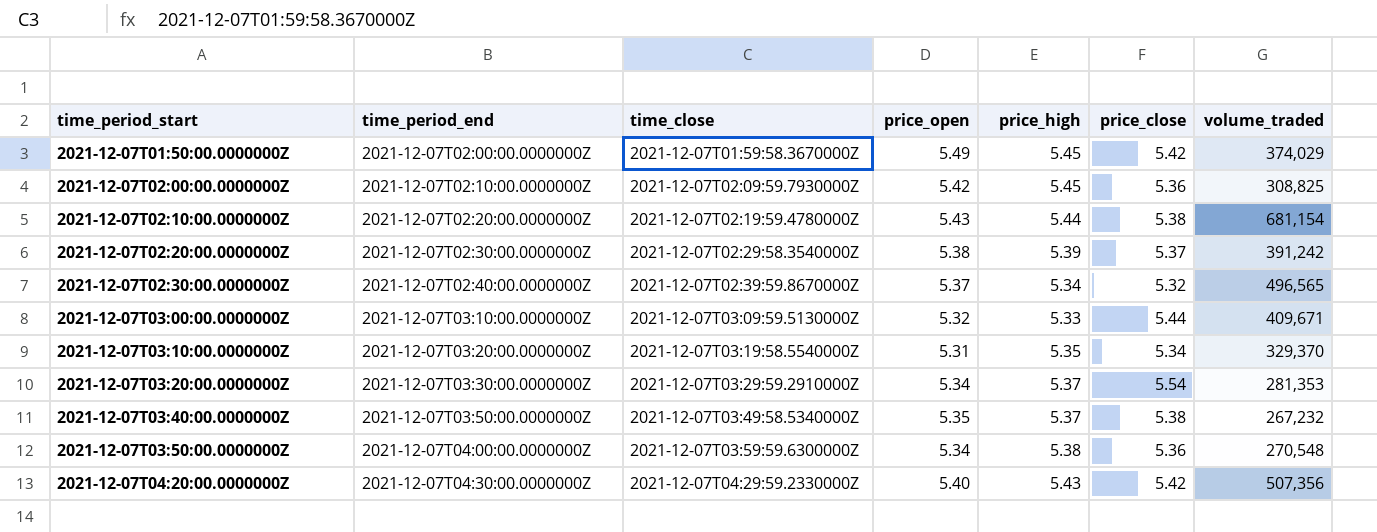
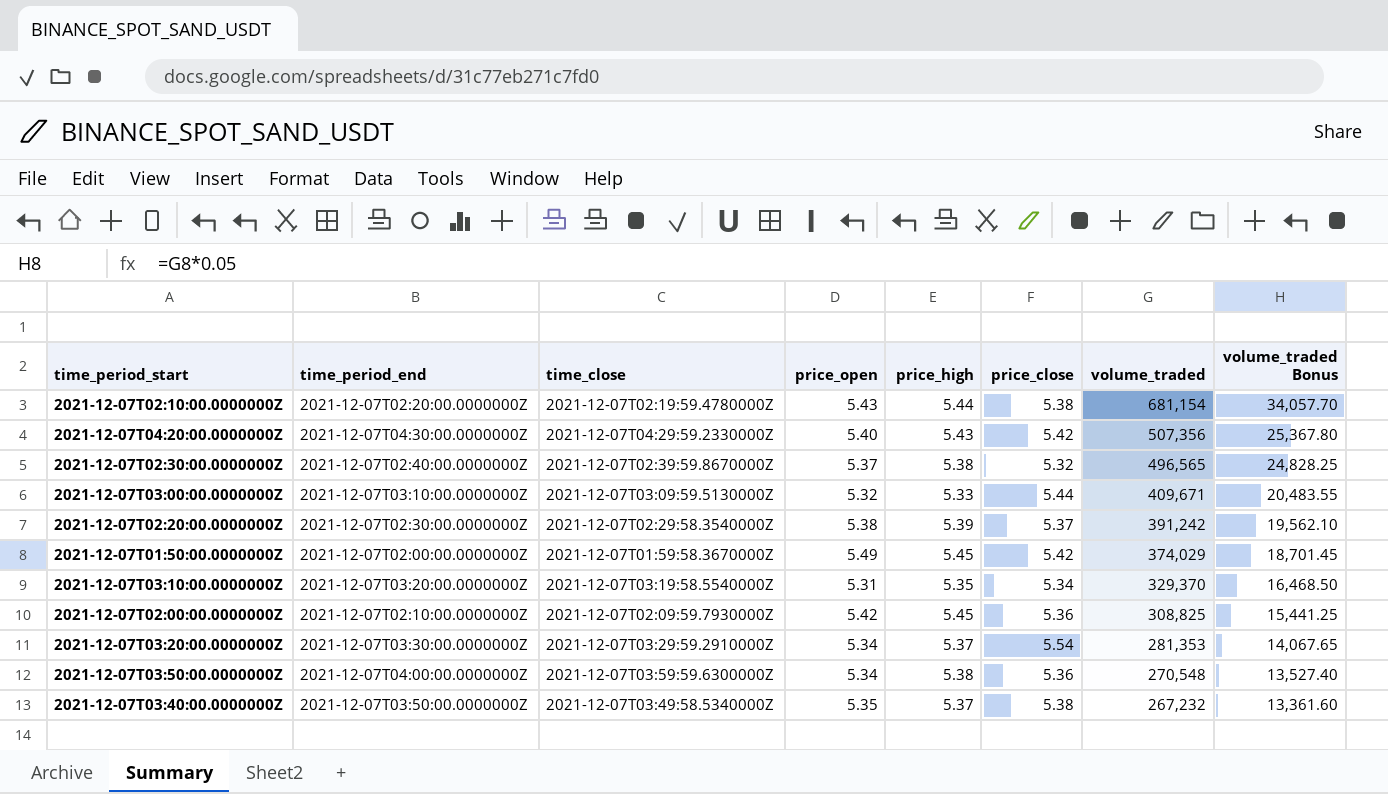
row order: time_period_start ascending -> volume_traded descending
column volume_traded Bonus | formula: none -> [volume_traded] * 0.05
2021-12-07T02:30:00.0000000Z | price_high: 5.34 -> 5.38

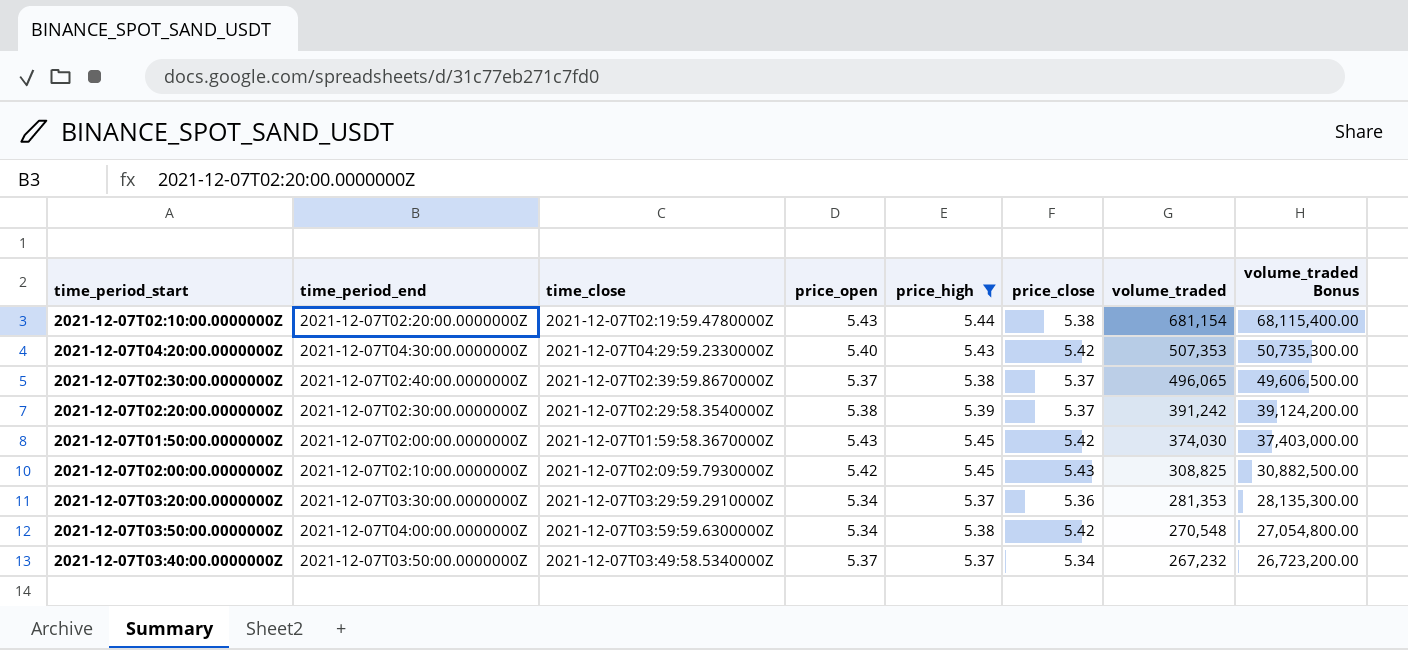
filter: none -> price_high >= 5.37
column volume_traded Bonus | formula: [volume_traded] * 0.05 -> [volume_traded] * 100
2021-12-07T04:20:00.0000000Z | volume_traded: 507,356 -> 507,353
2021-12-07T02:30:00.0000000Z | price_close: 5.32 -> 5.37
2021-12-07T02:30:00.0000000Z | volume_traded: 496,565 -> 496,065
2021-12-07T01:50:00.0000000Z | price_open: 5.49 -> 5.43
2021-12-07T01:50:00.0000000Z | volume_traded: 374,029 -> 374,030
2021-12-07T02:00:00.0000000Z | price_close: 5.36 -> 5.43
2021-12-07T03:20:00.0000000Z | price_close: 5.54 -> 5.36
2021-12-07T03:50:00.0000000Z | price_close: 5.36 -> 5.42
2021-12-07T03:40:00.0000000Z | price_open: 5.35 -> 5.37
2021-12-07T03:40:00.0000000Z | price_close: 5.38 -> 5.34

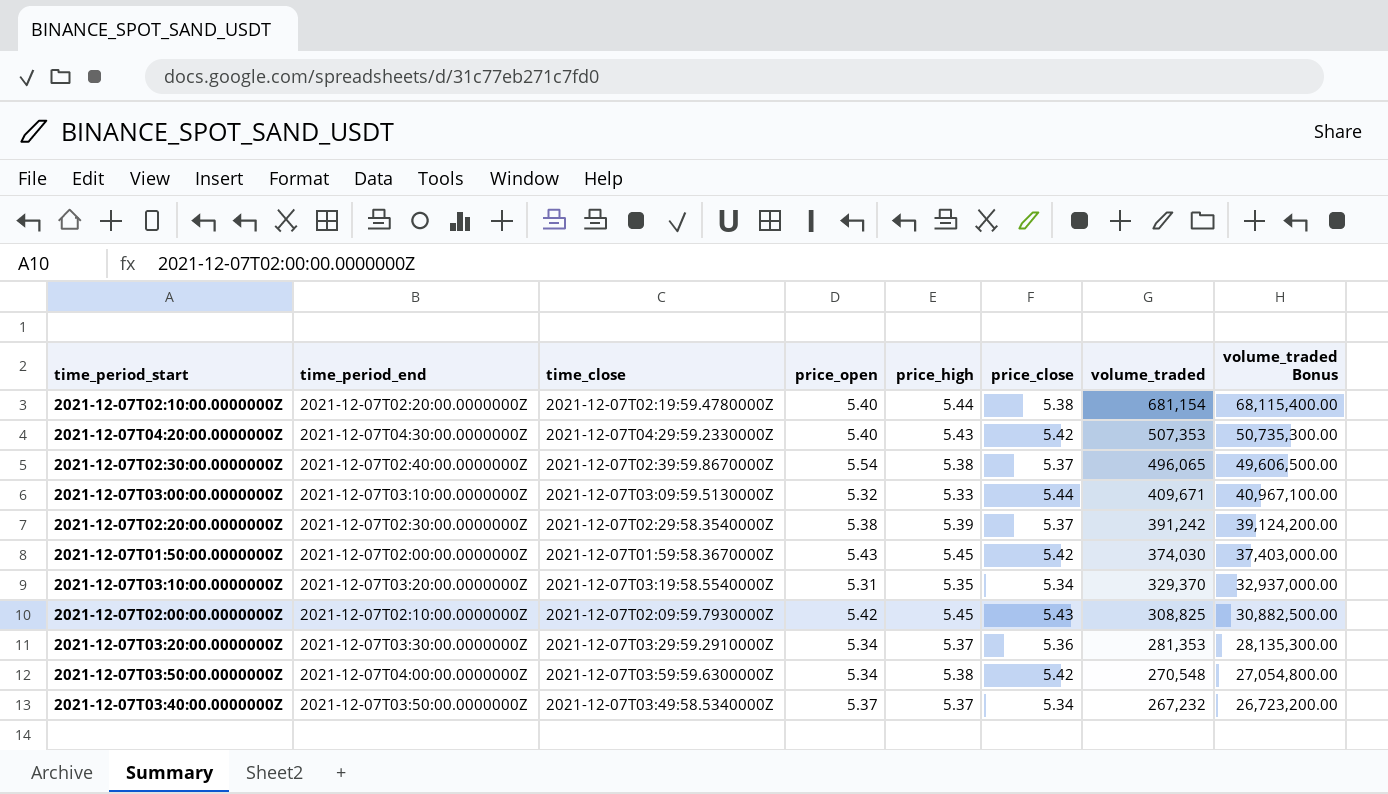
filter: price_high >= 5.37 -> none
2021-12-07T02:10:00.0000000Z | price_open: 5.43 -> 5.40
2021-12-07T02:30:00.0000000Z | price_open: 5.37 -> 5.54

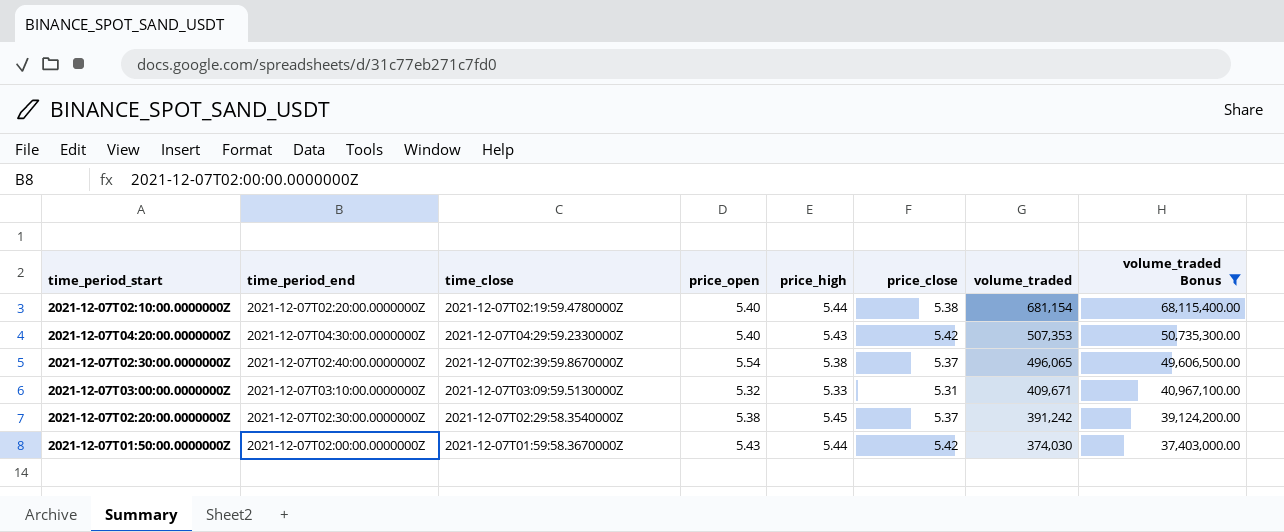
filter: none -> volume_traded Bonus >= 37,403,000.00
2021-12-07T03:00:00.0000000Z | price_close: 5.44 -> 5.31
2021-12-07T02:20:00.0000000Z | price_high: 5.39 -> 5.45
2021-12-07T01:50:00.0000000Z | price_high: 5.45 -> 5.44

